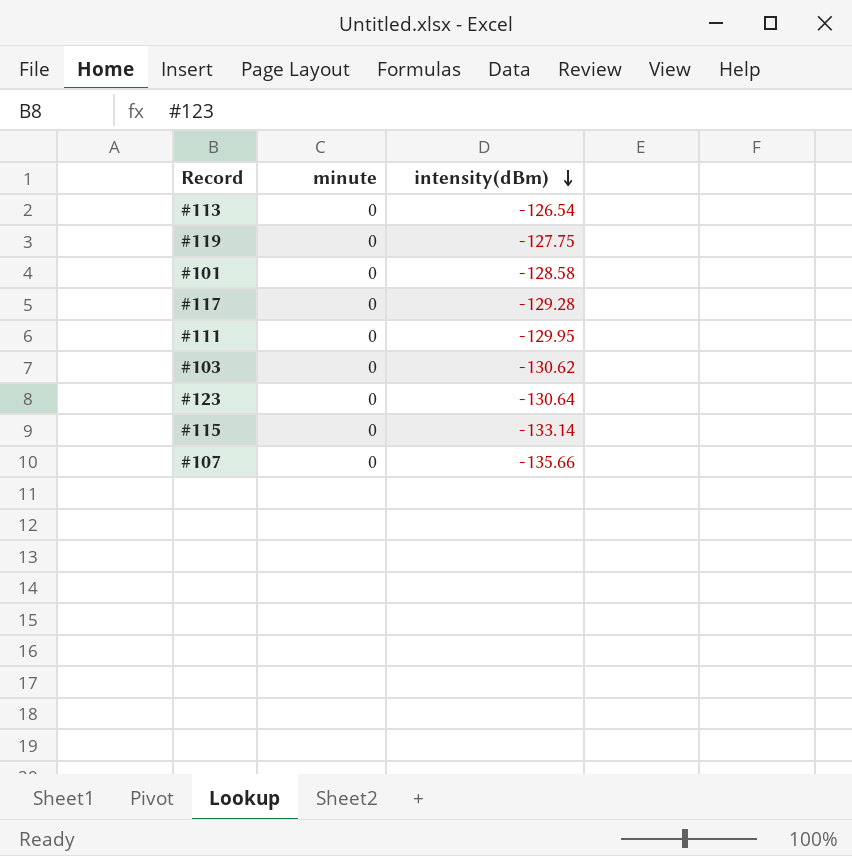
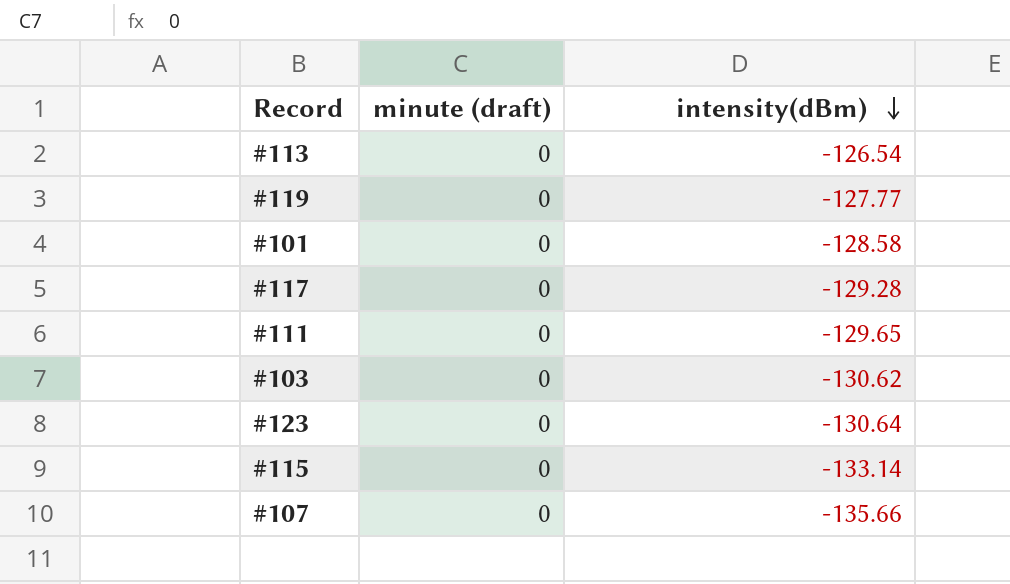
column name: minute -> minute (draft)
#119 | intensity(dBm): -127.75 -> -127.77
#111 | intensity(dBm): -129.95 -> -129.65

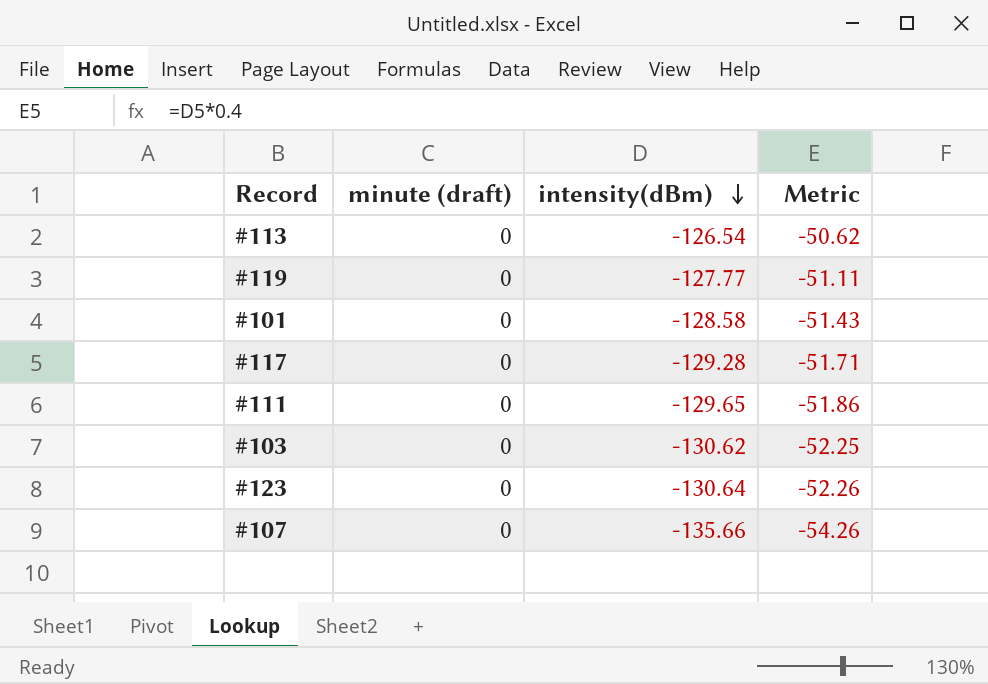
column Metric | formula: none -> [intensity(dBm)] * 0.4
row #115: 0 | -133.14 -> none

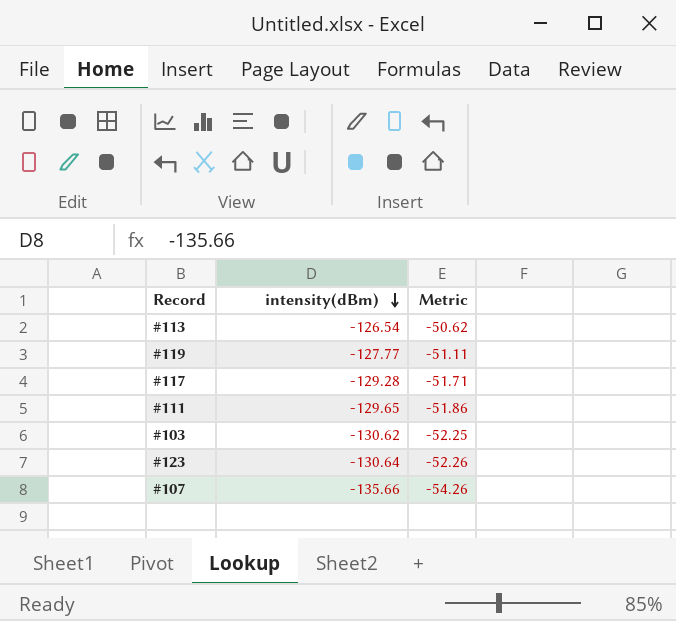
column minute (draft) | position: 2 -> none
row #101: 0 | -128.58 | -51.43 -> none

